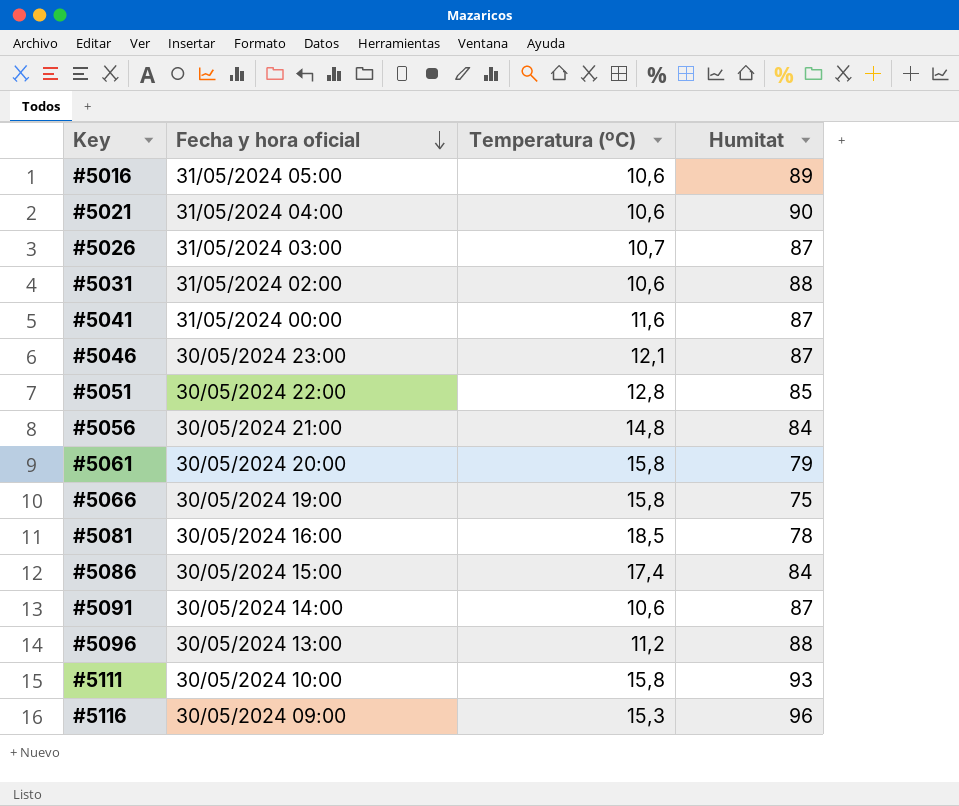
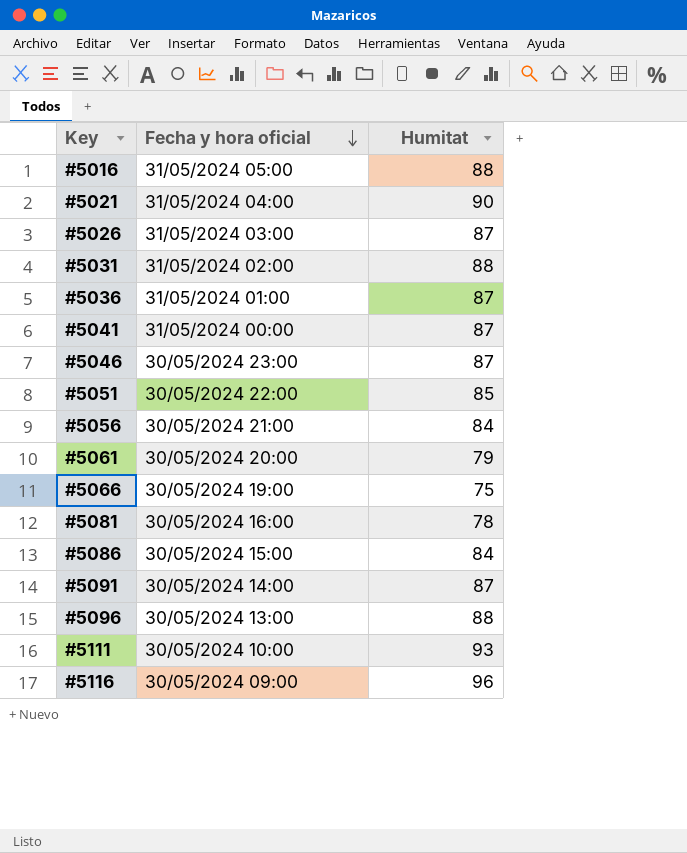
column Temperatura (ºC) | position: 3 -> none
#5016 | Humitat: 89 -> 88
row #5036: none -> 31/05/2024 01:00 | 87

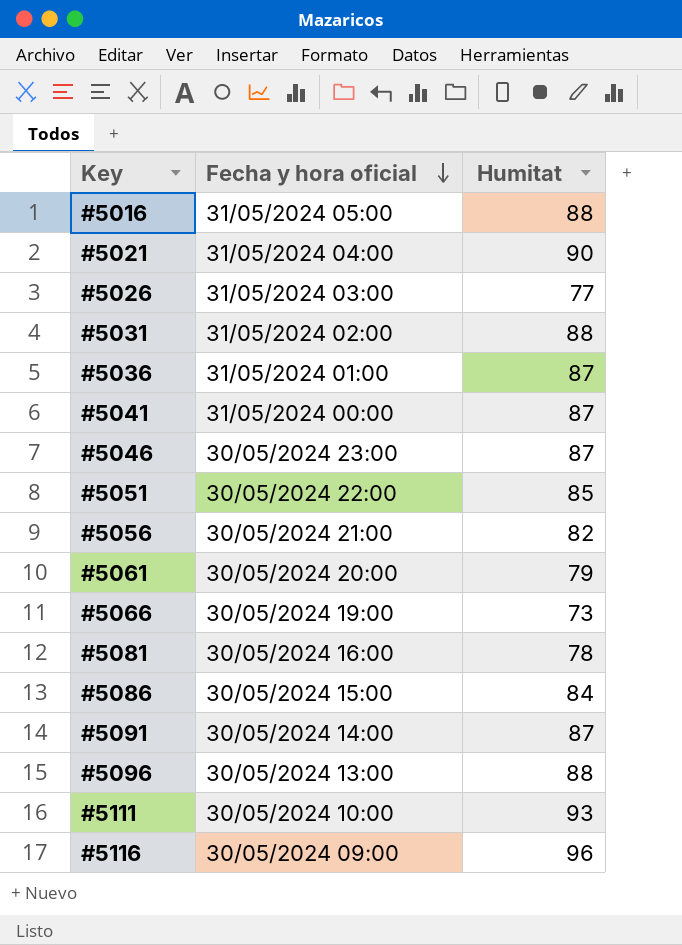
#5026 | Humitat: 87 -> 77
#5056 | Humitat: 84 -> 82
#5066 | Humitat: 75 -> 73

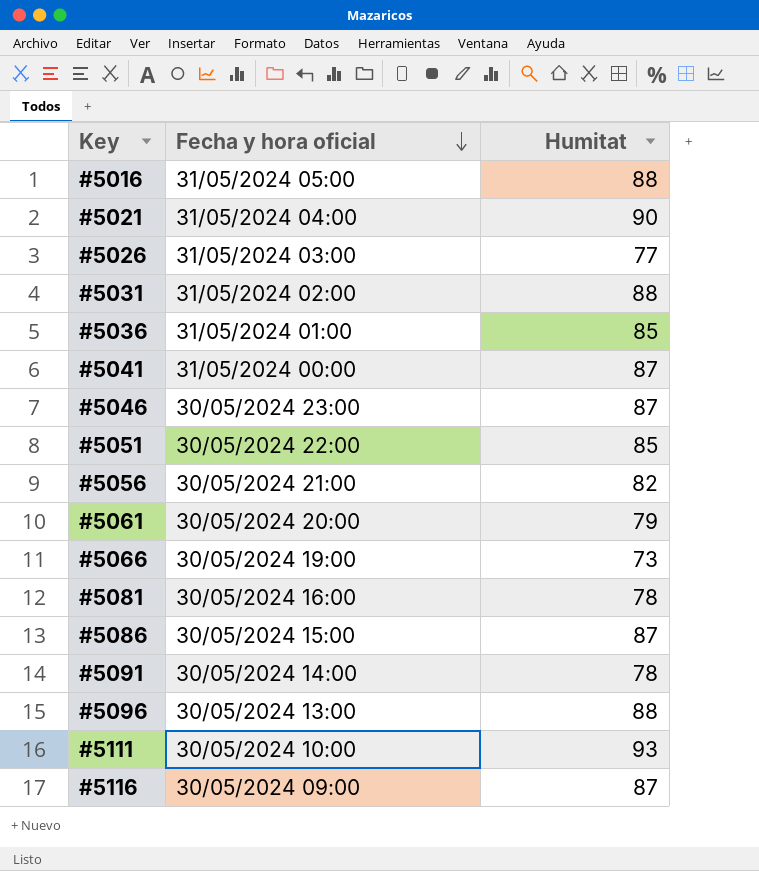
#5036 | Humitat: 87 -> 85
#5086 | Humitat: 84 -> 87
#5091 | Humitat: 87 -> 78
#5116 | Humitat: 96 -> 87

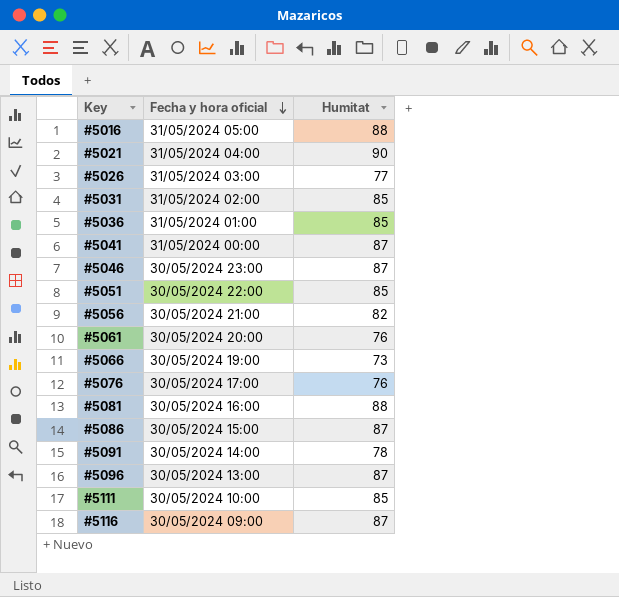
#5031 | Humitat: 88 -> 85
#5061 | Humitat: 79 -> 76
row #5076: none -> 30/05/2024 17:00 | 76
#5081 | Humitat: 78 -> 88
#5096 | Humitat: 88 -> 87
#5111 | Humitat: 93 -> 85

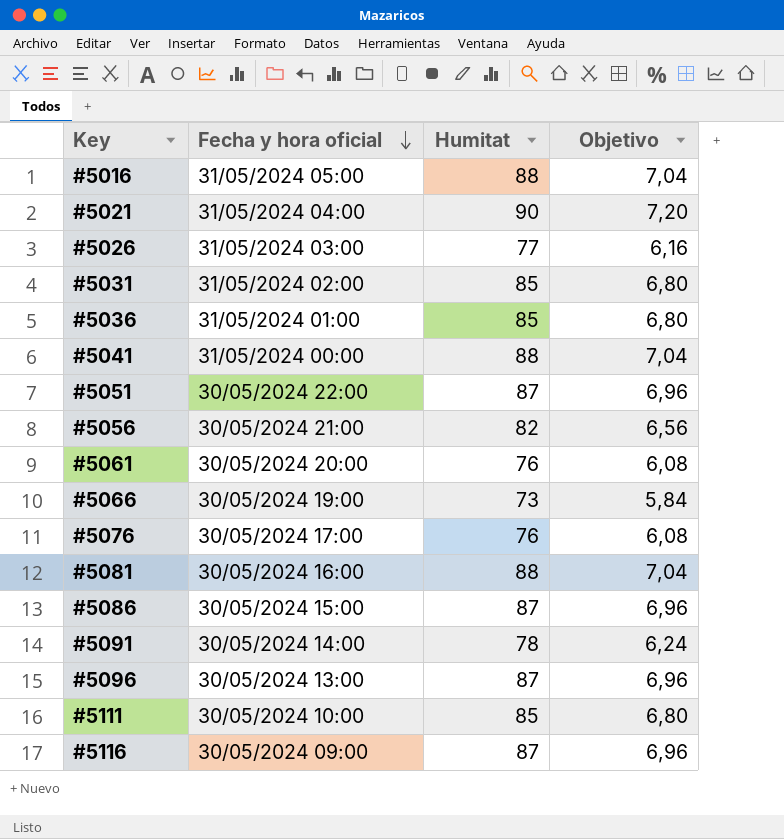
column Objetivo | formula: none -> [Humitat] * 0,08
row #5046: 30/05/2024 23:00 | 87 -> none
#5041 | Humitat: 87 -> 88
#5051 | Humitat: 85 -> 87

